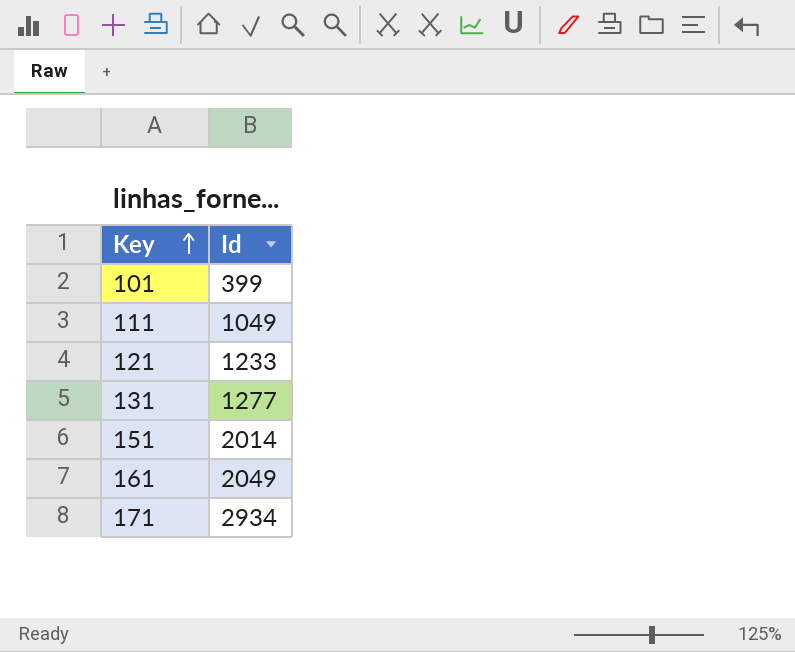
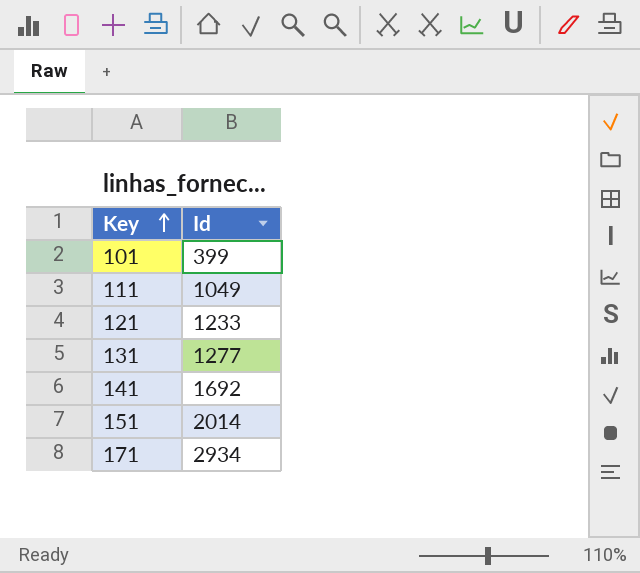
row 161: 2049 -> none
row 141: none -> 1692

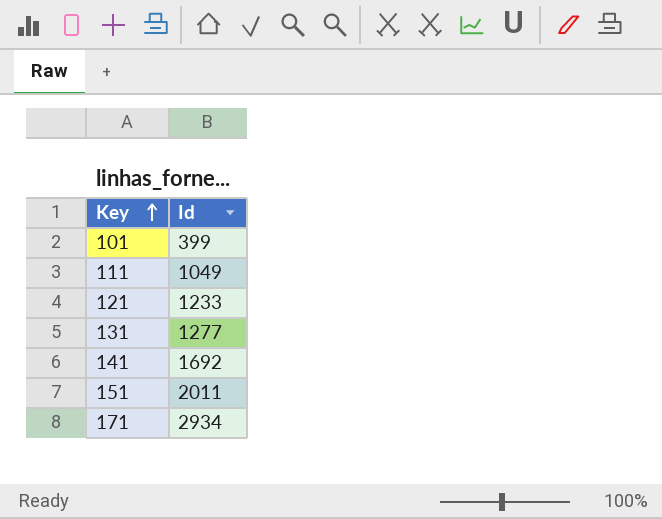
151 | Id: 2014 -> 2011

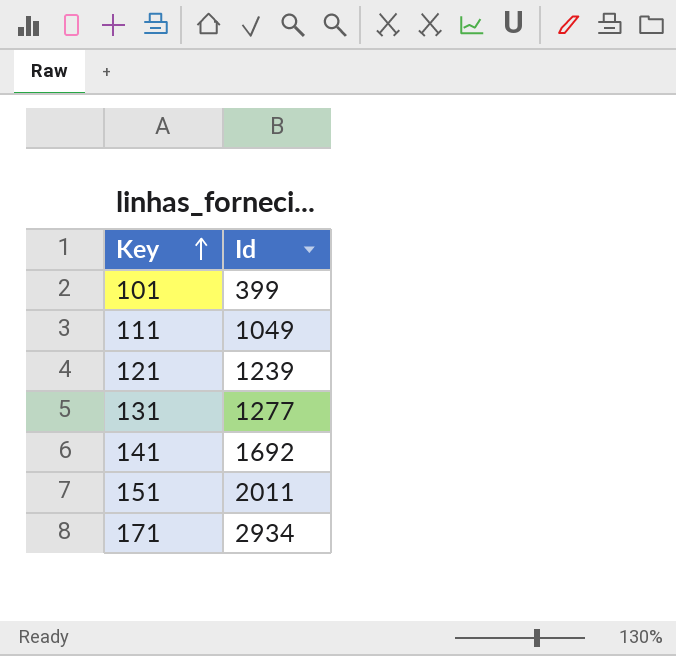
121 | Id: 1233 -> 1239

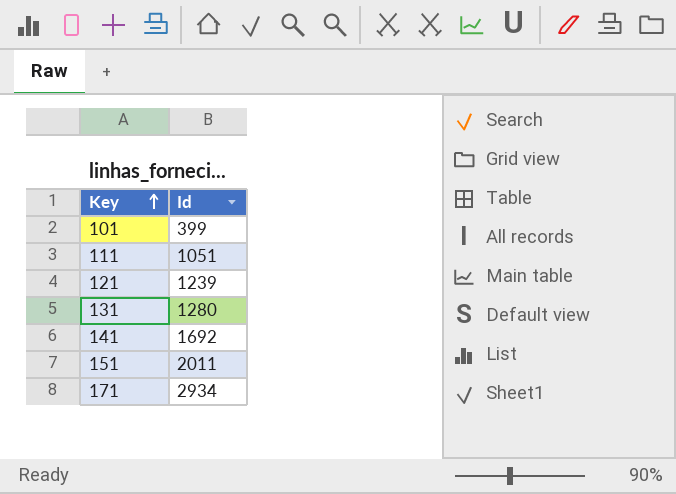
111 | Id: 1049 -> 1051
131 | Id: 1277 -> 1280

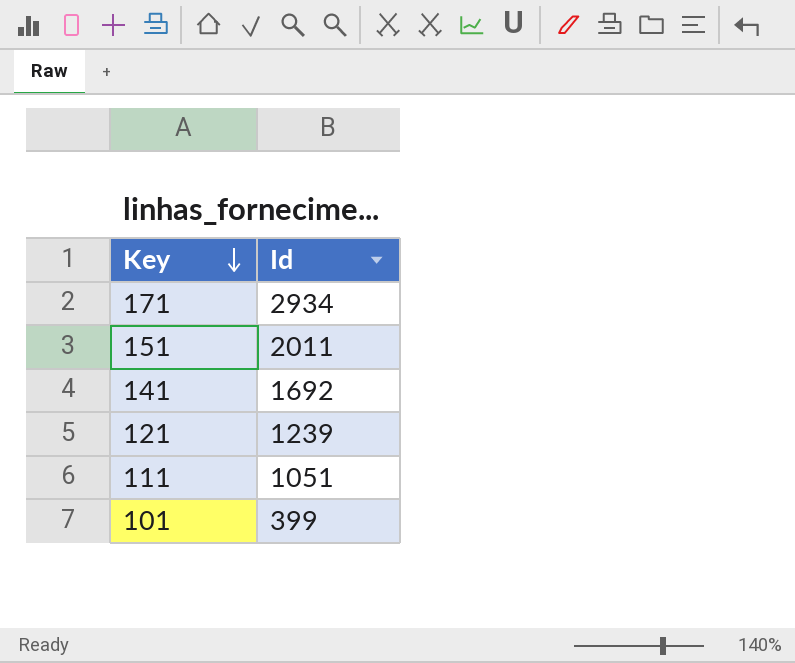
row order: Key ascending -> Key descending
row 131: 1280 -> none

